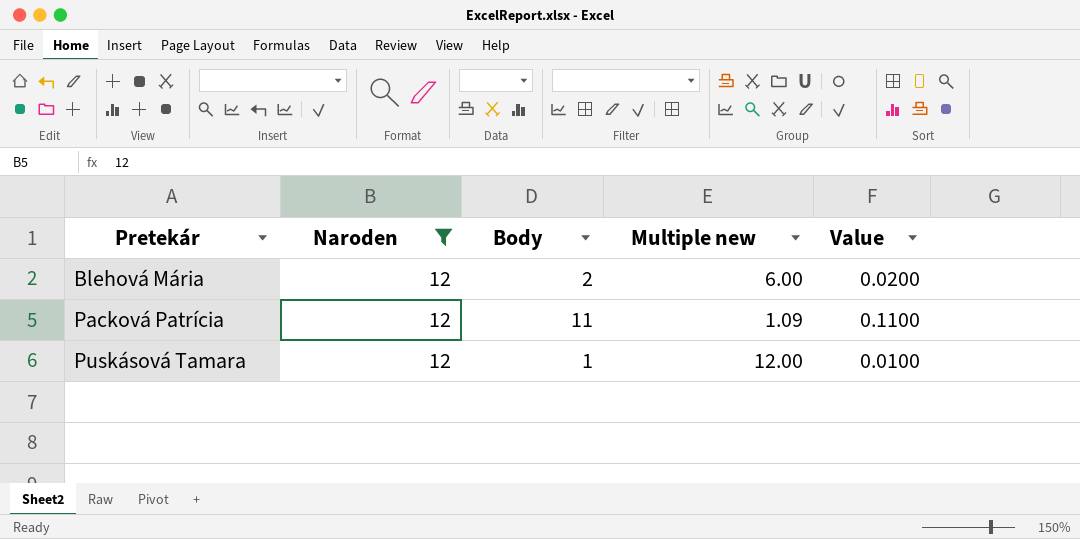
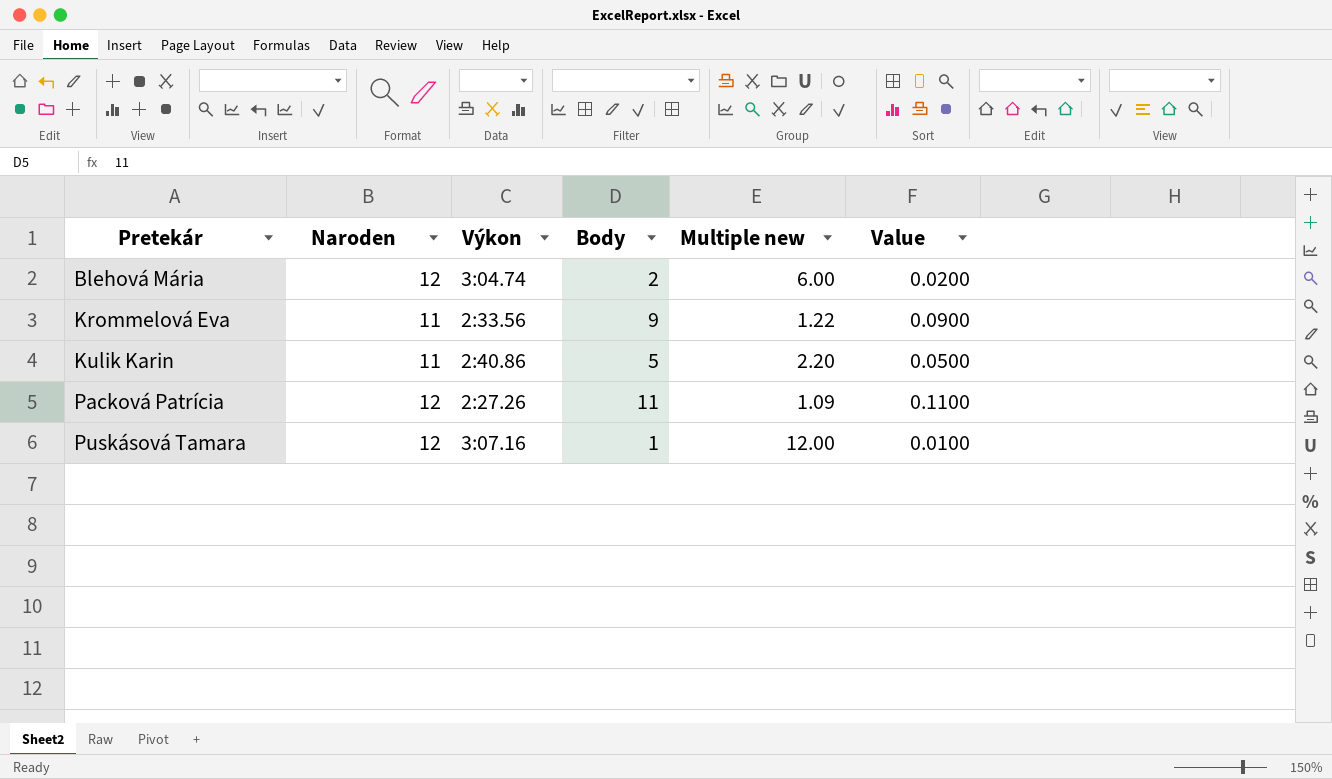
filter: Naroden = 12 -> none
column Výkon | position: none -> 3

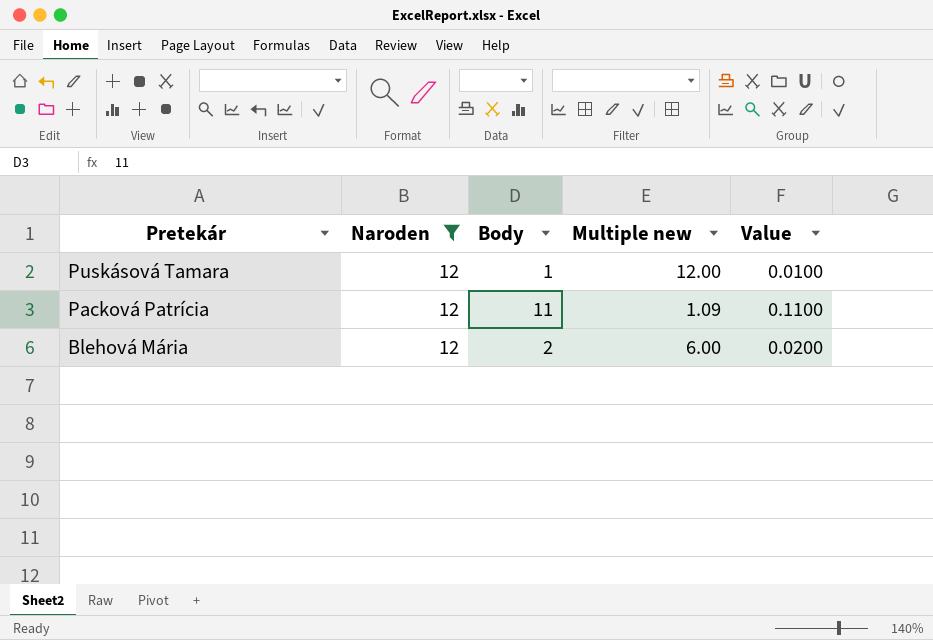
filter: none -> Naroden = 12
row order: Pretekár ascending -> Pretekár descending
column Výkon | position: 3 -> none

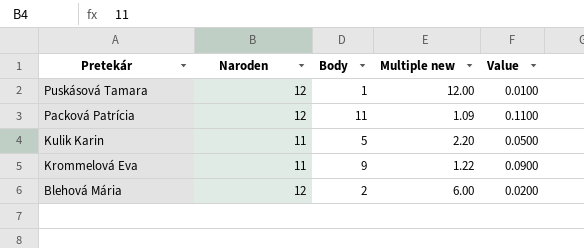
filter: Naroden = 12 -> none

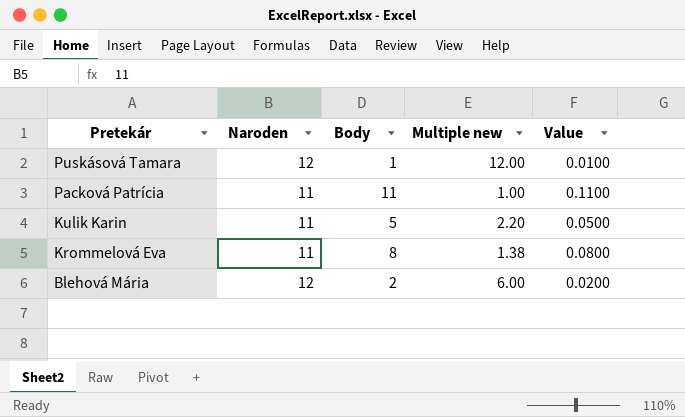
Packová Patrícia | Naroden: 12 -> 11
Packová Patrícia | Multiple new: 1.09 -> 1.00
Krommelová Eva | Body: 9 -> 8
Krommelová Eva | Multiple new: 1.22 -> 1.38
Krommelová Eva | Value: 0.0900 -> 0.0800

